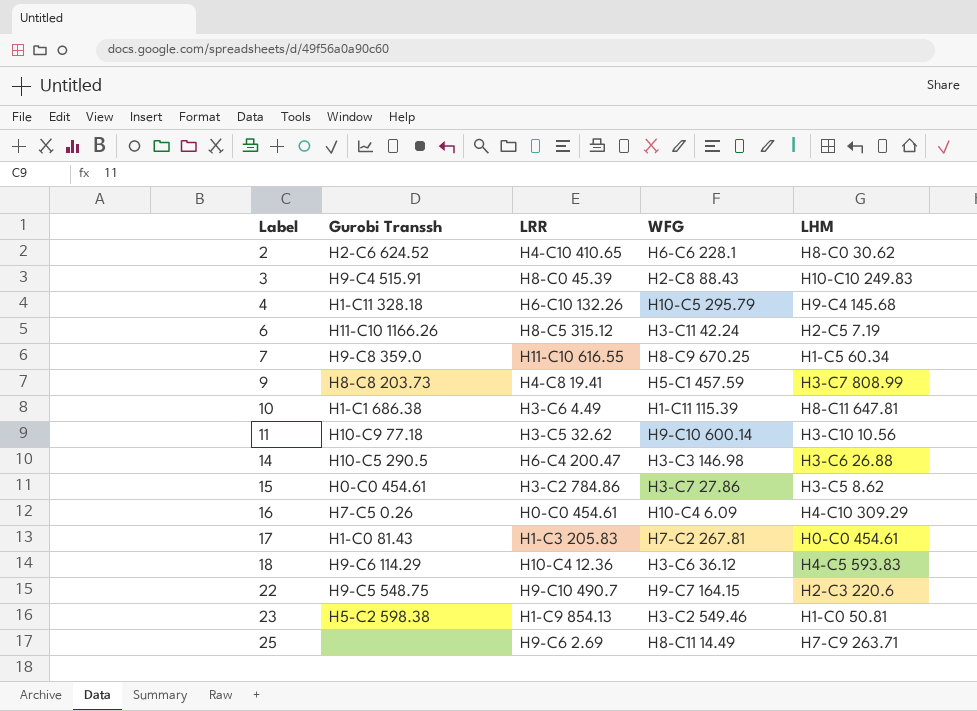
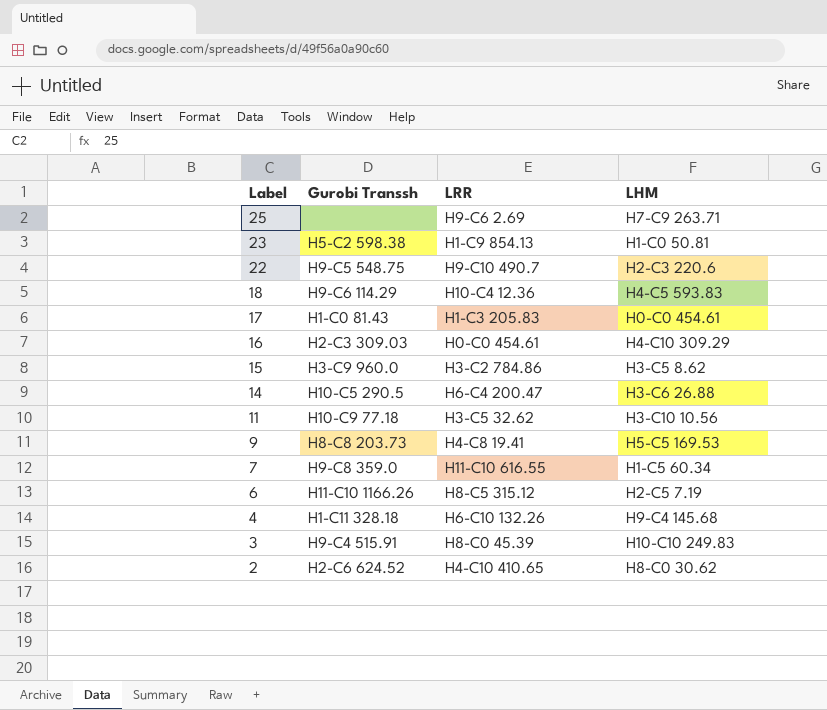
row order: Label ascending -> Label descending
column WFG | position: 4 -> none
row 10: H1-C1 686.38 | H3-C6 4.49 | H1-C11 115.39 | H8-C11 647.81 -> none
16 | Gurobi Transsh: H7-C5 0.26 -> H2-C3 309.03
15 | Gurobi Transsh: H0-C0 454.61 -> H3-C9 960.0
9 | LHM: H3-C7 808.99 -> H5-C5 169.53

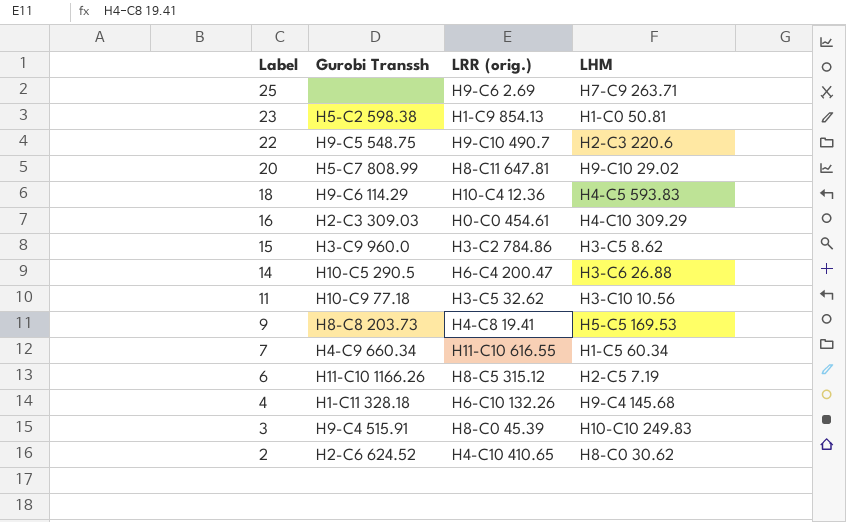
column name: LRR -> LRR (orig.)
row 17: H1-C0 81.43 | H1-C3 205.83 | H0-C0 454.61 -> none
row 20: none -> H5-C7 808.99 | H8-C11 647.81 | H9-C10 29.02
7 | Gurobi Transsh: H9-C8 359.0 -> H4-C9 660.34

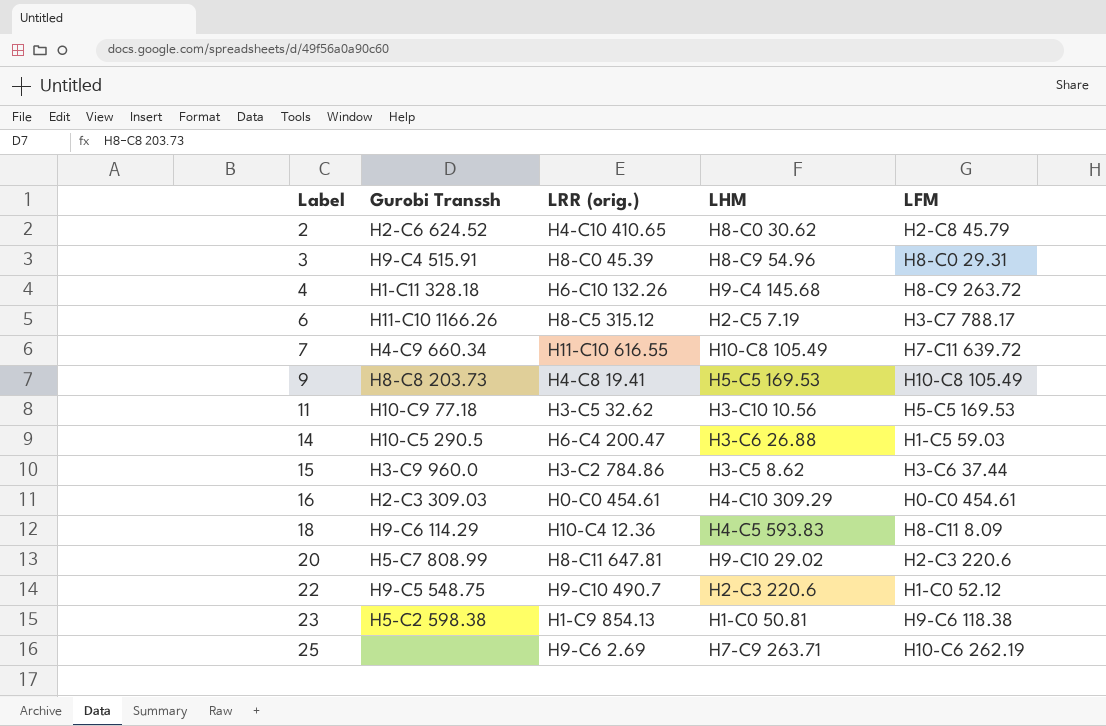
row order: Label descending -> Label ascending
column LFM | position: none -> 5
3 | LHM: H10-C10 249.83 -> H8-C9 54.96
7 | LHM: H1-C5 60.34 -> H10-C8 105.49

